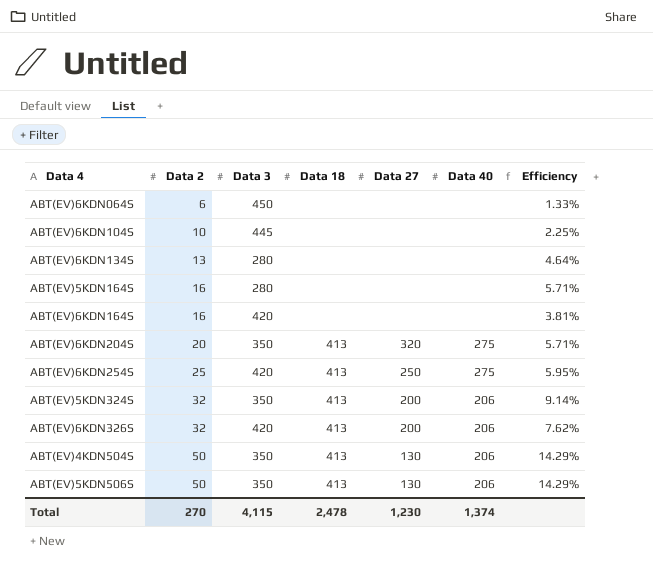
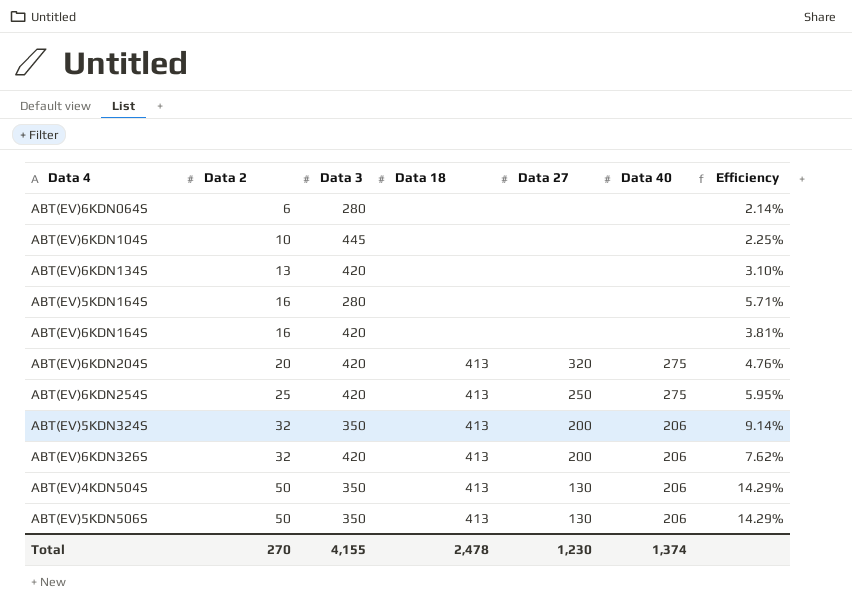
ABT(EV)6KDN064S | Data 3: 450 -> 280
ABT(EV)6KDN064S | Efficiency: 1.33% -> 2.14%
ABT(EV)6KDN134S | Data 3: 280 -> 420
ABT(EV)6KDN134S | Efficiency: 4.64% -> 3.10%
ABT(EV)6KDN204S | Data 3: 350 -> 420
ABT(EV)6KDN204S | Efficiency: 5.71% -> 4.76%
Total | Data 3: 4,115 -> 4,155

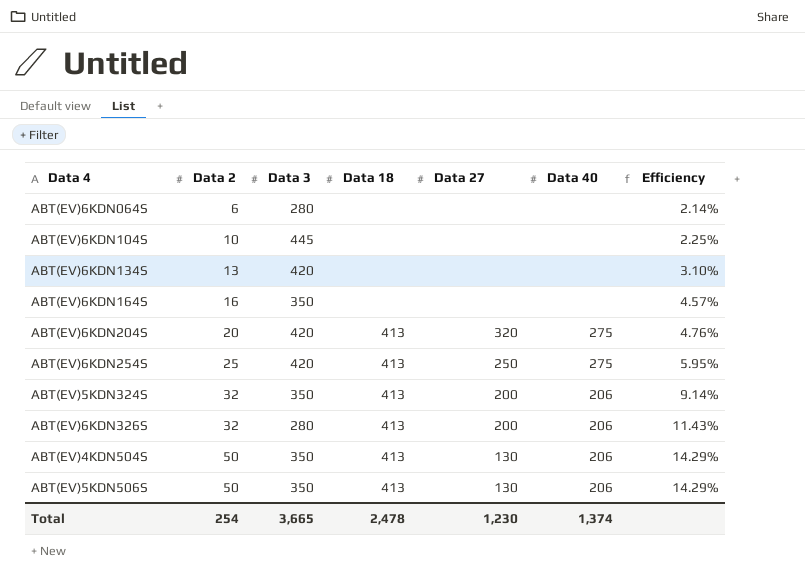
row ABT(EV)5KDN164S: 16 | 280 | none | none | none | 5.71% -> none
ABT(EV)6KDN164S | Data 3: 420 -> 350
ABT(EV)6KDN164S | Efficiency: 3.81% -> 4.57%
ABT(EV)6KDN326S | Data 3: 420 -> 280
ABT(EV)6KDN326S | Efficiency: 7.62% -> 11.43%
Total | Data 2: 270 -> 254
Total | Data 3: 4,155 -> 3,665

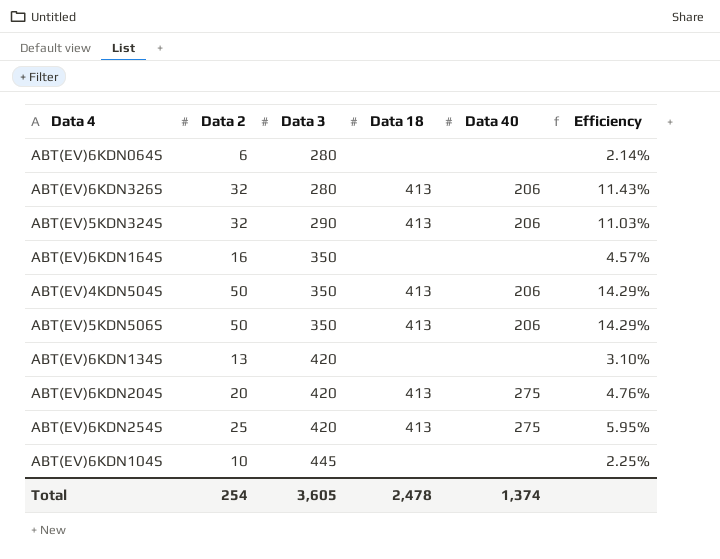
row order: Data 2 ascending -> Data 3 ascending
column Data 27 | position: 5 -> none
ABT(EV)5KDN324S | Data 3: 350 -> 290
ABT(EV)5KDN324S | Efficiency: 9.14% -> 11.03%
Total | Data 3: 3,665 -> 3,605

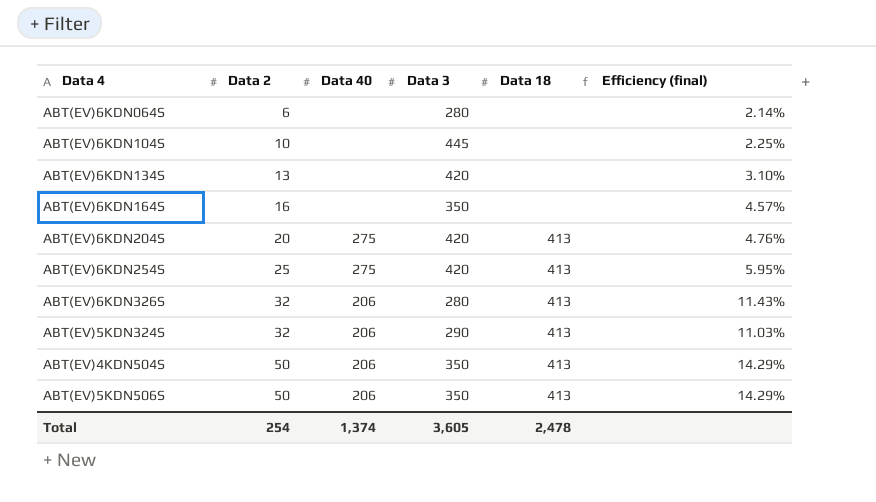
row order: Data 3 ascending -> Data 2 ascending
column Data 40 | position: 5 -> 3
column name: Efficiency -> Efficiency (final)

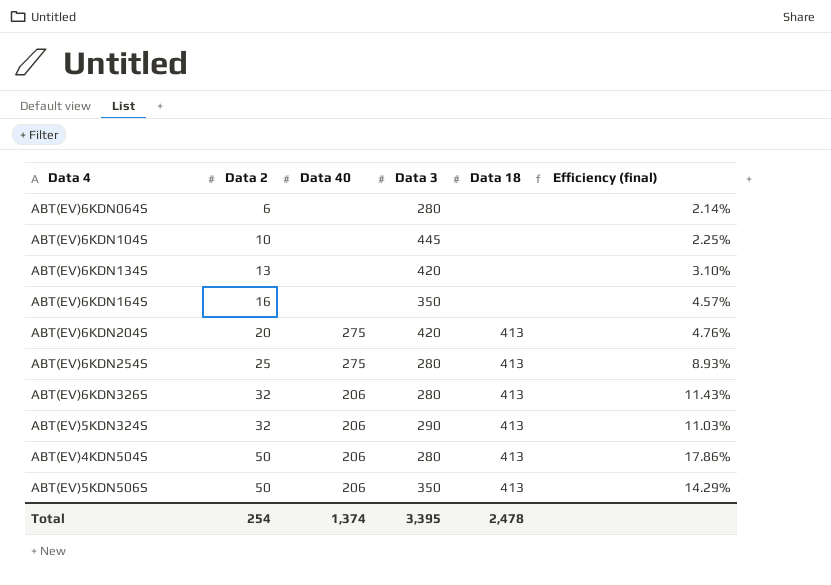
ABT(EV)6KDN254S | Data 3: 420 -> 280
ABT(EV)6KDN254S | Efficiency (final): 5.95% -> 8.93%
ABT(EV)4KDN504S | Data 3: 350 -> 280
ABT(EV)4KDN504S | Efficiency (final): 14.29% -> 17.86%
Total | Data 3: 3,605 -> 3,395

